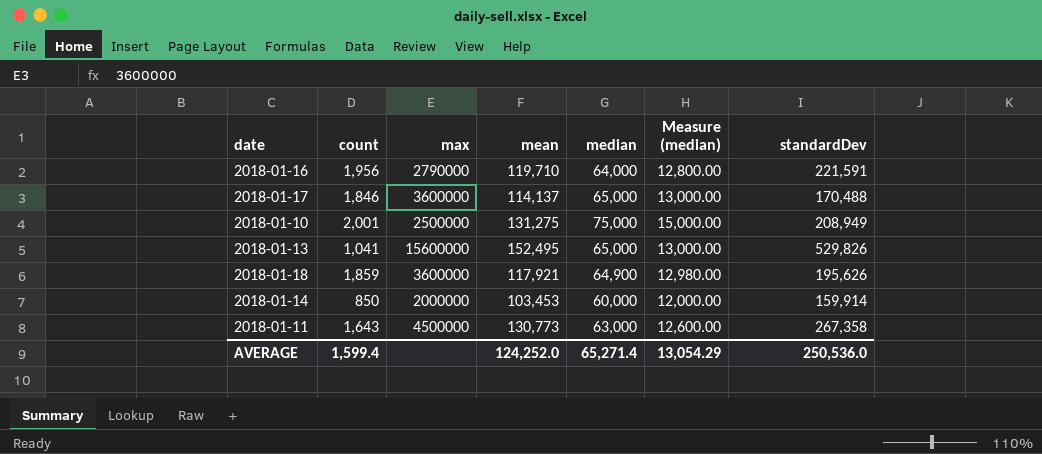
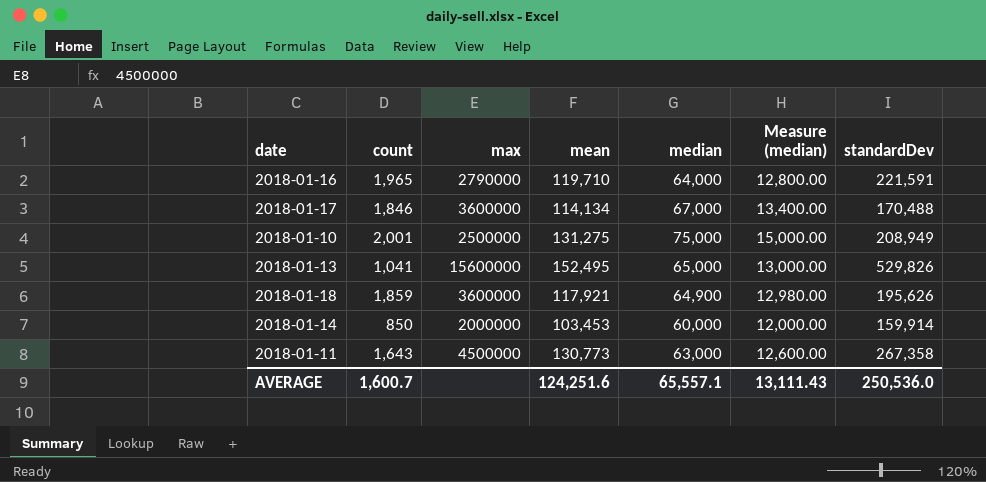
2018-01-16 | count: 1,956 -> 1,965
2018-01-17 | mean: 114,137 -> 114,134
2018-01-17 | median: 65,000 -> 67,000
2018-01-17 | Measure (median): 13,000.00 -> 13,400.00
AVERAGE | count: 1,599.4 -> 1,600.7
AVERAGE | mean: 124,252.0 -> 124,251.6
AVERAGE | median: 65,271.4 -> 65,557.1
AVERAGE | Measure (median): 13,054.29 -> 13,111.43

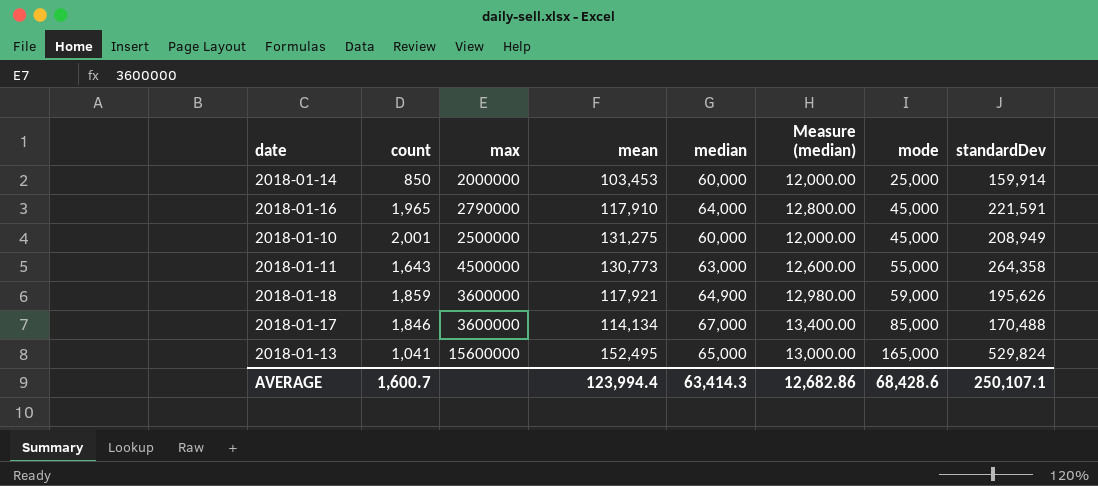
row order: none -> mode ascending
column mode | position: none -> 7
2018-01-16 | mean: 119,710 -> 117,910
2018-01-10 | median: 75,000 -> 60,000
2018-01-10 | Measure (median): 15,000.00 -> 12,000.00
2018-01-11 | standardDev: 267,358 -> 264,358
2018-01-13 | standardDev: 529,826 -> 529,824
AVERAGE | mean: 124,251.6 -> 123,994.4
AVERAGE | median: 65,557.1 -> 63,414.3
AVERAGE | Measure (median): 13,111.43 -> 12,682.86
AVERAGE | standardDev: 250,536.0 -> 250,107.1

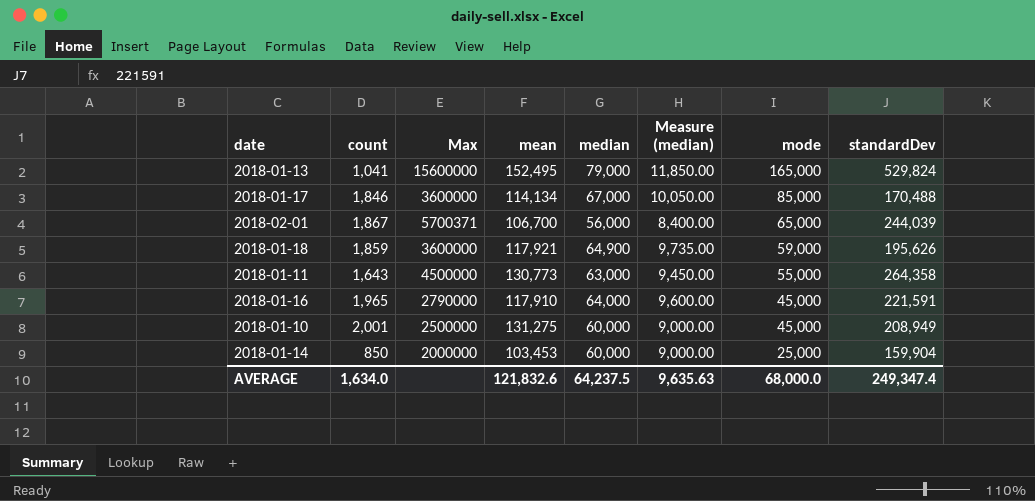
row order: mode ascending -> mode descending
column name: max -> Max
column Measure (median) | formula: [median] * 0.2 -> [median] * 0.15
2018-01-13 | median: 65,000 -> 79,000
row 2018-02-01: none -> 1,867 | 5700371 | 106,700 | 56,000 | 8,400.00 | 65,000 | 244,039
2018-01-14 | standardDev: 159,914 -> 159,904
AVERAGE | count: 1,600.7 -> 1,634.0
AVERAGE | mean: 123,994.4 -> 121,832.6
AVERAGE | median: 63,414.3 -> 64,237.5
AVERAGE | Measure (median): 12,682.86 -> 9,635.63
AVERAGE | mode: 68,428.6 -> 68,000.0
AVERAGE | standardDev: 250,107.1 -> 249,347.4

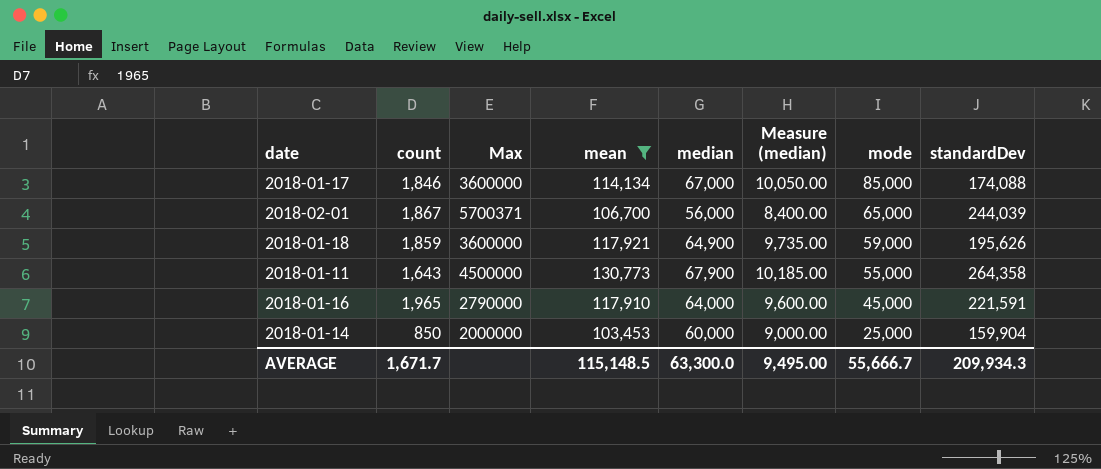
filter: none -> mean <= 130,773
2018-01-17 | standardDev: 170,488 -> 174,088
2018-01-11 | median: 63,000 -> 67,900
2018-01-11 | Measure (median): 9,450.00 -> 10,185.00
AVERAGE | count: 1,634.0 -> 1,671.7
AVERAGE | mean: 121,832.6 -> 115,148.5
AVERAGE | median: 64,237.5 -> 63,300.0
AVERAGE | Measure (median): 9,635.63 -> 9,495.00
AVERAGE | mode: 68,000.0 -> 55,666.7
AVERAGE | standardDev: 249,347.4 -> 209,934.3

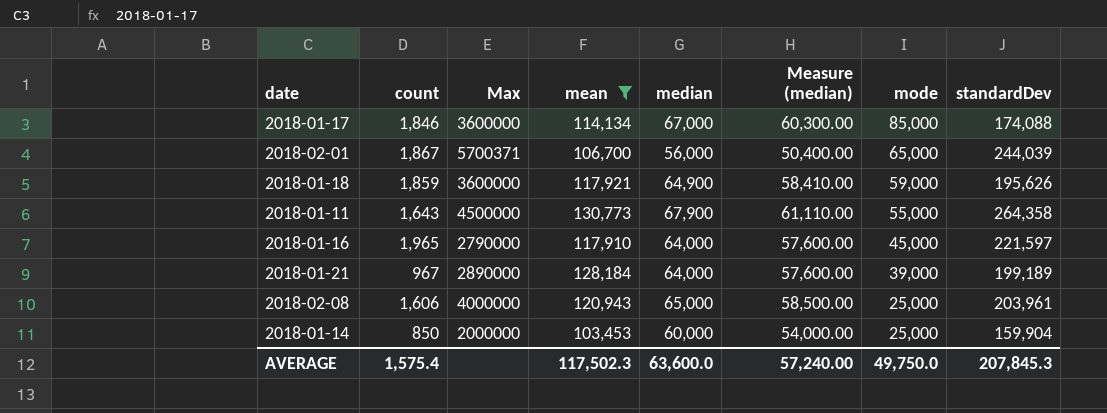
column Measure (median) | formula: [median] * 0.15 -> [median] * 0.9
2018-01-16 | standardDev: 221,591 -> 221,597
row 2018-01-21: none -> 967 | 2890000 | 128,184 | 64,000 | 57,600.00 | 39,000 | 199,189
row 2018-02-08: none -> 1,606 | 4000000 | 120,943 | 65,000 | 58,500.00 | 25,000 | 203,961
AVERAGE | count: 1,671.7 -> 1,575.4
AVERAGE | mean: 115,148.5 -> 117,502.3
AVERAGE | median: 63,300.0 -> 63,600.0
AVERAGE | Measure (median): 9,495.00 -> 57,240.00
AVERAGE | mode: 55,666.7 -> 49,750.0
AVERAGE | standardDev: 209,934.3 -> 207,845.3

